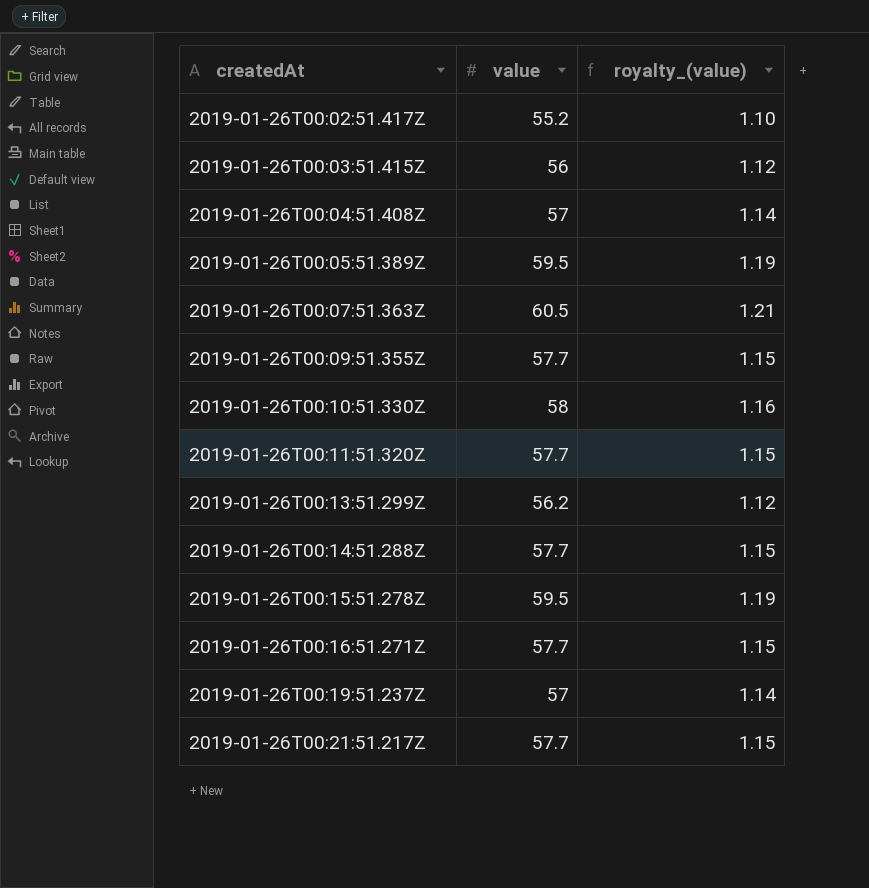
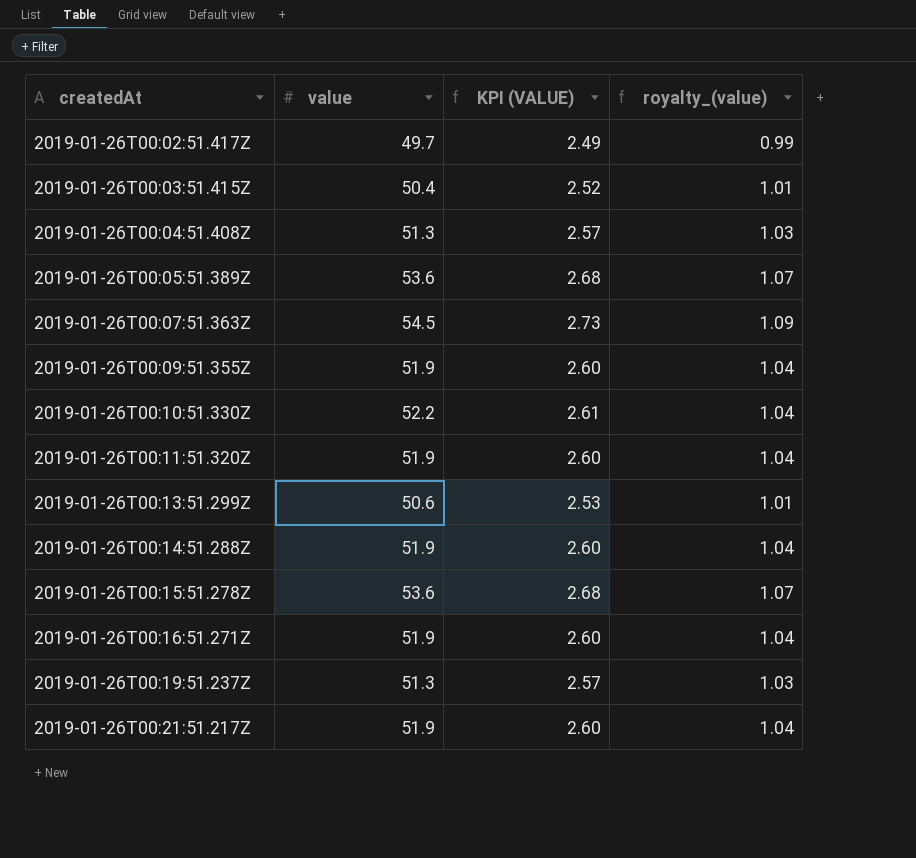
column KPI (VALUE) | formula: none -> [value] * 0.05
2019-01-26T00:02:51.417Z | value: 55.2 -> 49.7
2019-01-26T00:02:51.417Z | royalty_(value): 1.10 -> 0.99
2019-01-26T00:03:51.415Z | value: 56 -> 50.4
2019-01-26T00:03:51.415Z | royalty_(value): 1.12 -> 1.01
2019-01-26T00:04:51.408Z | value: 57 -> 51.3
2019-01-26T00:04:51.408Z | royalty_(value): 1.14 -> 1.03
2019-01-26T00:05:51.389Z | value: 59.5 -> 53.6
2019-01-26T00:05:51.389Z | royalty_(value): 1.19 -> 1.07
2019-01-26T00:07:51.363Z | value: 60.5 -> 54.5
2019-01-26T00:07:51.363Z | royalty_(value): 1.21 -> 1.09
2019-01-26T00:09:51.355Z | value: 57.7 -> 51.9
2019-01-26T00:09:51.355Z | royalty_(value): 1.15 -> 1.04
2019-01-26T00:10:51.330Z | value: 58 -> 52.2
2019-01-26T00:10:51.330Z | royalty_(value): 1.16 -> 1.04
2019-01-26T00:11:51.320Z | value: 57.7 -> 51.9
2019-01-26T00:11:51.320Z | royalty_(value): 1.15 -> 1.04
2019-01-26T00:13:51.299Z | value: 56.2 -> 50.6
2019-01-26T00:13:51.299Z | royalty_(value): 1.12 -> 1.01
2019-01-26T00:14:51.288Z | value: 57.7 -> 51.9
2019-01-26T00:14:51.288Z | royalty_(value): 1.15 -> 1.04
2019-01-26T00:15:51.278Z | value: 59.5 -> 53.6
2019-01-26T00:15:51.278Z | royalty_(value): 1.19 -> 1.07
2019-01-26T00:16:51.271Z | value: 57.7 -> 51.9
2019-01-26T00:16:51.271Z | royalty_(value): 1.15 -> 1.04
2019-01-26T00:19:51.237Z | value: 57 -> 51.3
2019-01-26T00:19:51.237Z | royalty_(value): 1.14 -> 1.03
2019-01-26T00:21:51.217Z | value: 57.7 -> 51.9
2019-01-26T00:21:51.217Z | royalty_(value): 1.15 -> 1.04

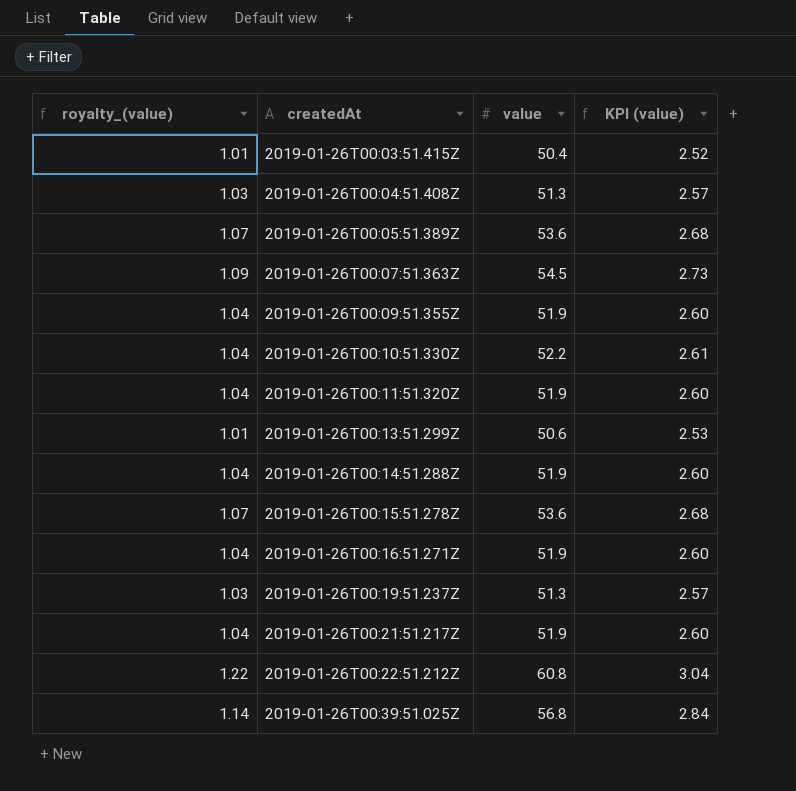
column royalty_(value) | position: 4 -> 1
column name: KPI (VALUE) -> KPI (value)
row 2019-01-26T00:02:51.417Z: 49.7 | 2.49 | 0.99 -> none
row 2019-01-26T00:22:51.212Z: none -> 1.22 | 60.8 | 3.04
row 2019-01-26T00:39:51.025Z: none -> 1.14 | 56.8 | 2.84

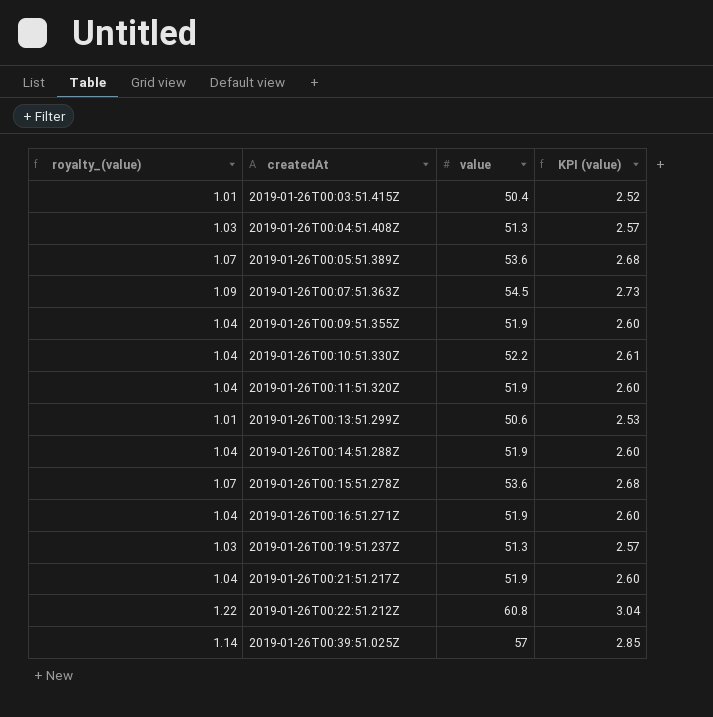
2019-01-26T00:39:51.025Z | value: 56.8 -> 57
2019-01-26T00:39:51.025Z | KPI (value): 2.84 -> 2.85

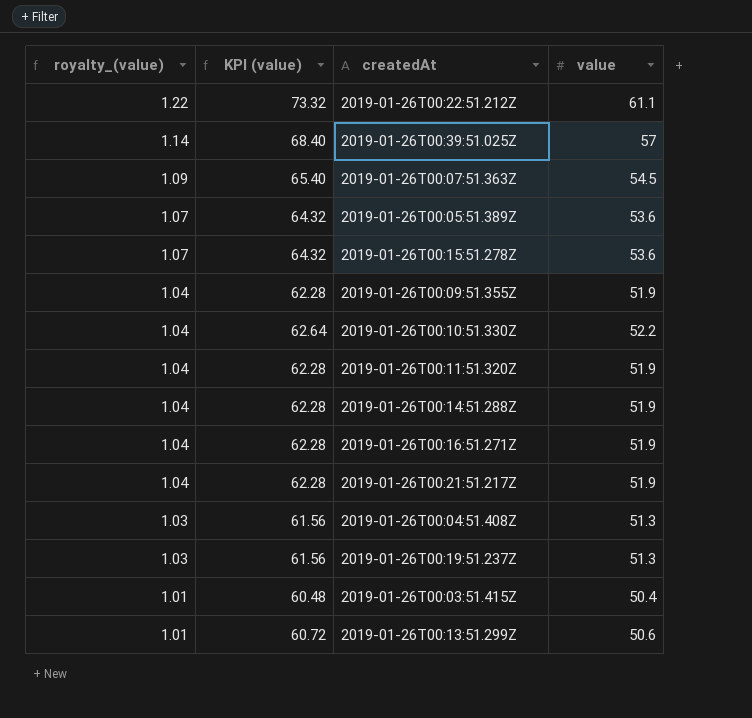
row order: createdAt ascending -> royalty_(value) descending
column KPI (value) | formula: [value] * 0.05 -> [value] * 1.2
column KPI (value) | position: 4 -> 2
2019-01-26T00:22:51.212Z | value: 60.8 -> 61.1

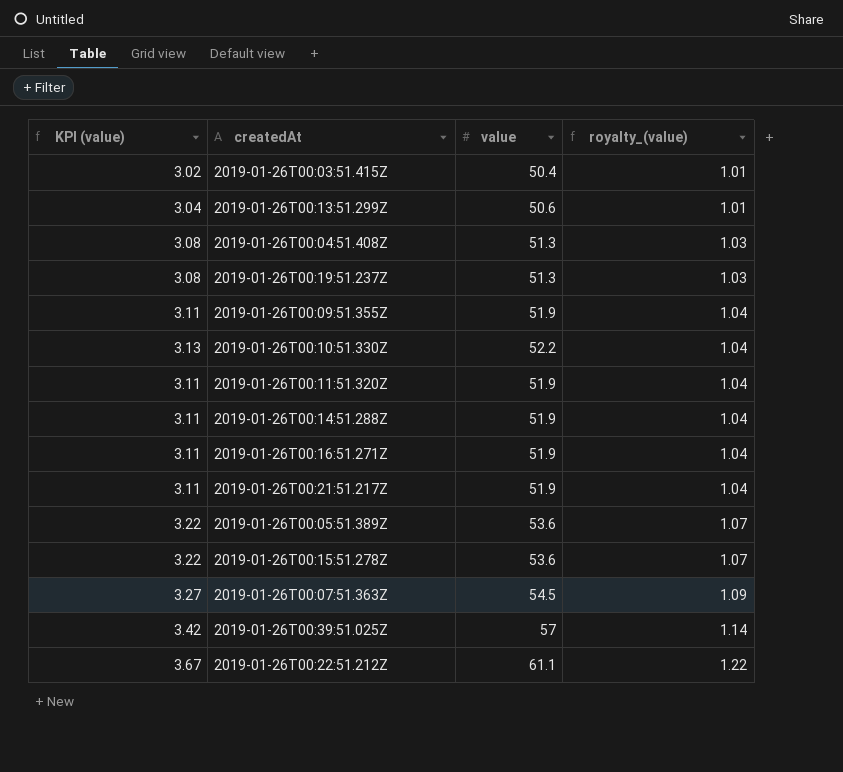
row order: royalty_(value) descending -> royalty_(value) ascending
column KPI (value) | formula: [value] * 1.2 -> [value] * 0.06
column royalty_(value) | position: 1 -> 4

